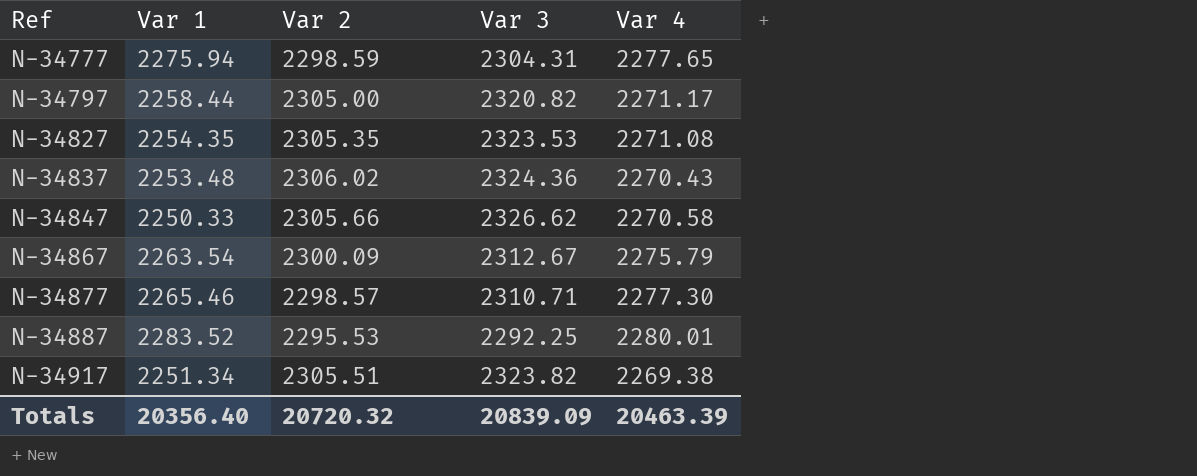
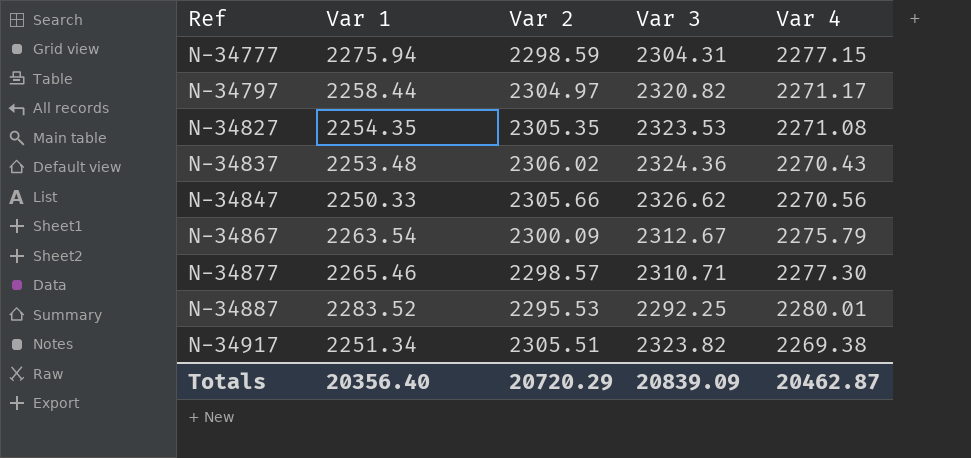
N-34777 | Var 4: 2277.65 -> 2277.15
N-34797 | Var 2: 2305.00 -> 2304.97
N-34847 | Var 4: 2270.58 -> 2270.56
Totals | Var 2: 20720.32 -> 20720.29
Totals | Var 4: 20463.39 -> 20462.87

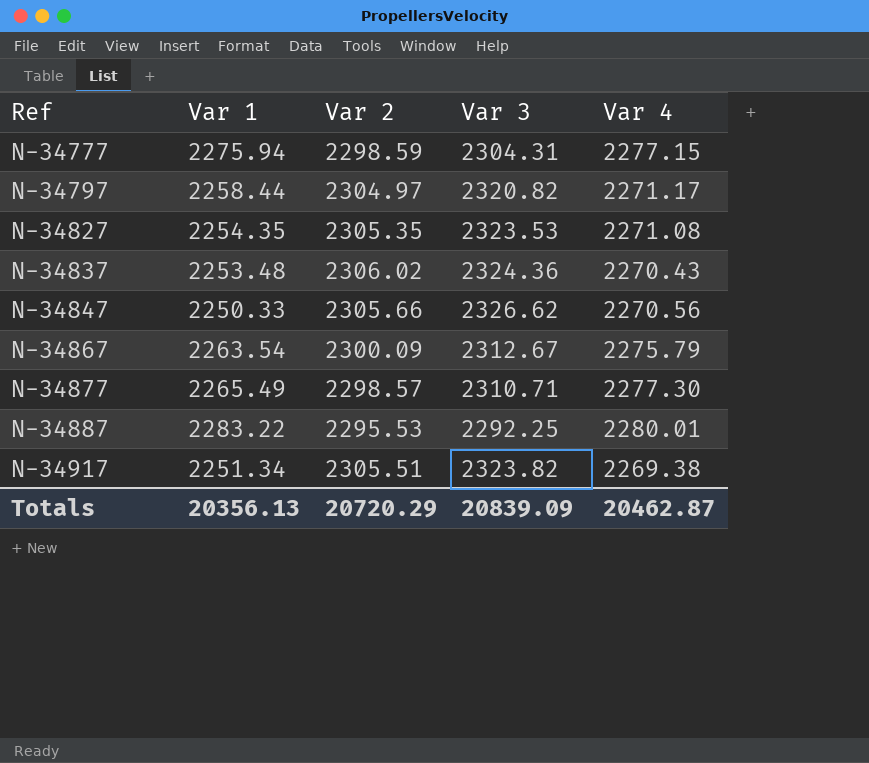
N-34877 | Var 1: 2265.46 -> 2265.49
N-34887 | Var 1: 2283.52 -> 2283.22
Totals | Var 1: 20356.40 -> 20356.13

